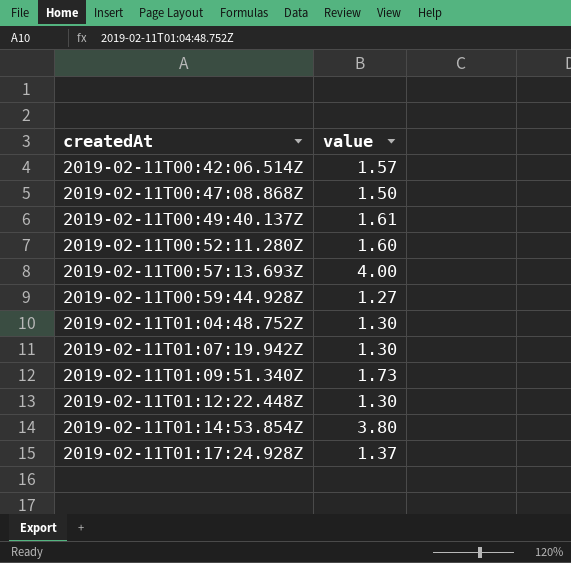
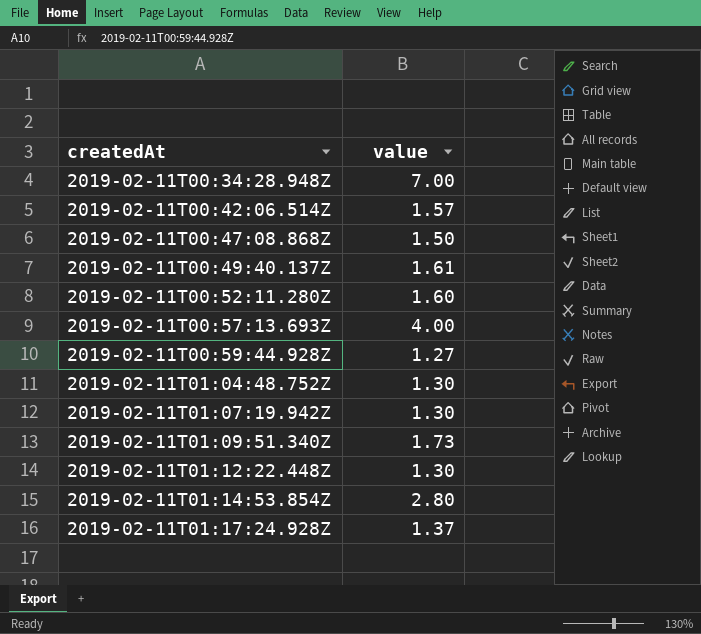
row 2019-02-11T00:34:28.948Z: none -> 7.00
2019-02-11T01:14:53.854Z | value: 3.80 -> 2.80

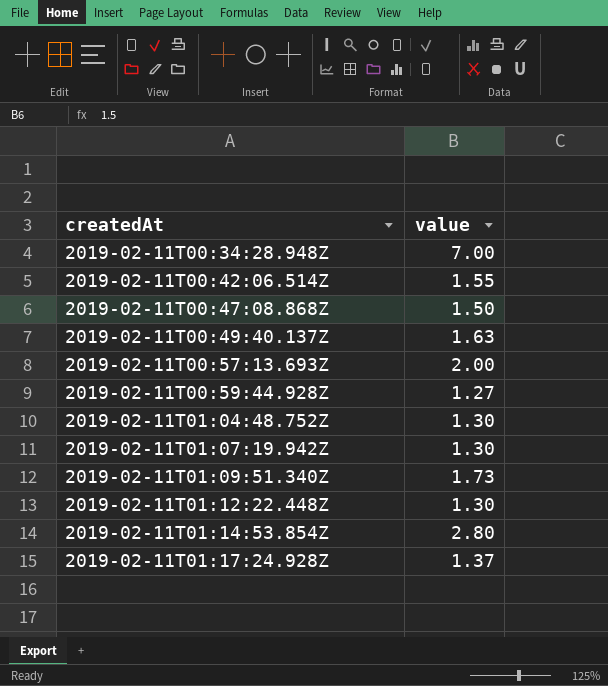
row 2019-02-11T00:52:11.280Z: 1.60 -> none
2019-02-11T00:42:06.514Z | value: 1.57 -> 1.55
2019-02-11T00:49:40.137Z | value: 1.61 -> 1.63
2019-02-11T00:57:13.693Z | value: 4.00 -> 2.00

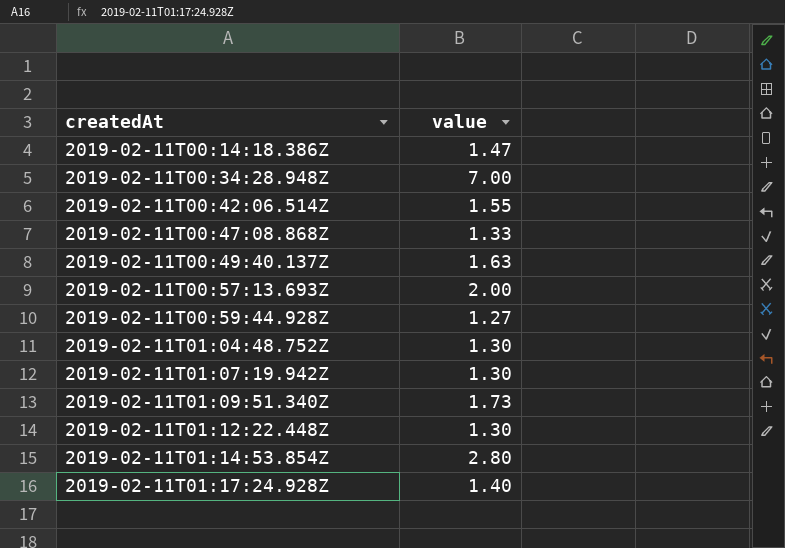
row 2019-02-11T00:14:18.386Z: none -> 1.47
2019-02-11T00:47:08.868Z | value: 1.50 -> 1.33
2019-02-11T01:17:24.928Z | value: 1.37 -> 1.40

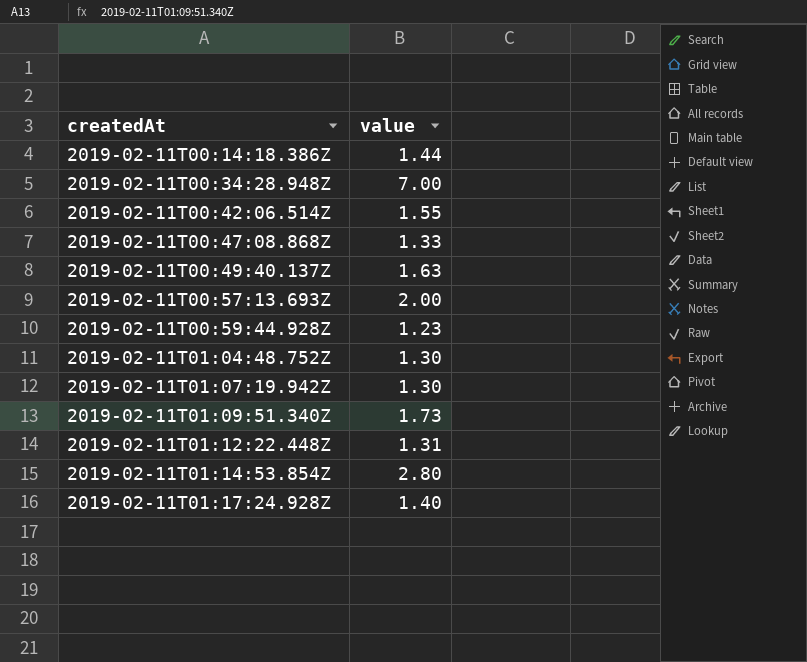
2019-02-11T00:14:18.386Z | value: 1.47 -> 1.44
2019-02-11T00:59:44.928Z | value: 1.27 -> 1.23
2019-02-11T01:12:22.448Z | value: 1.30 -> 1.31

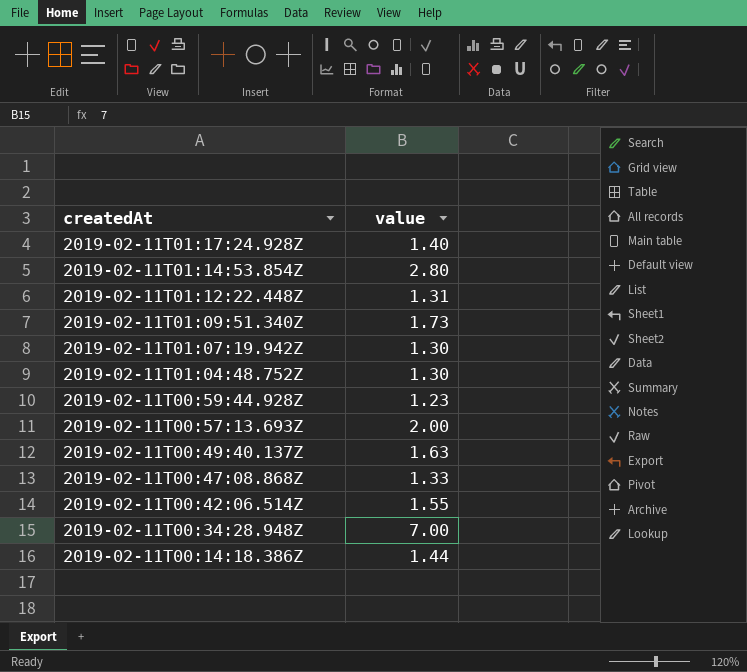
row order: createdAt ascending -> createdAt descending

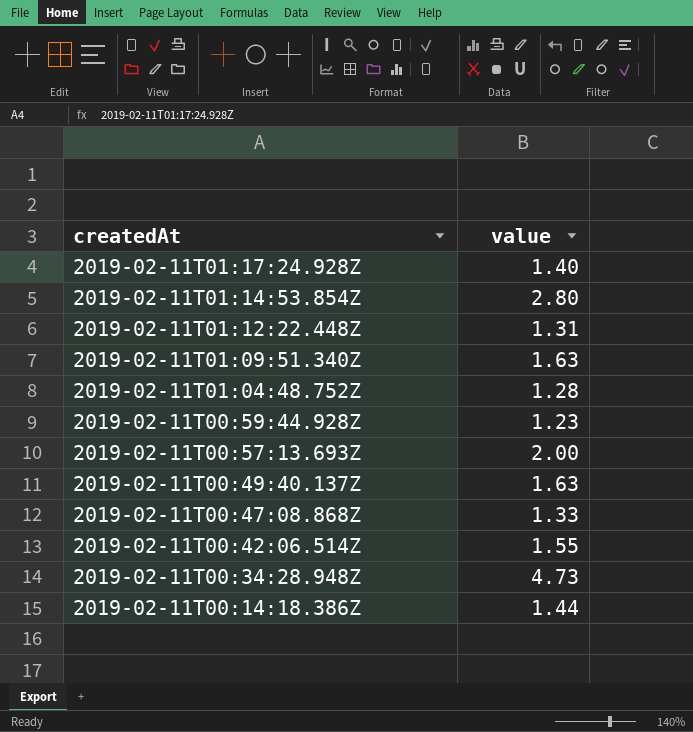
row 2019-02-11T01:07:19.942Z: 1.30 -> none
2019-02-11T01:09:51.340Z | value: 1.73 -> 1.63
2019-02-11T01:04:48.752Z | value: 1.30 -> 1.28
2019-02-11T00:34:28.948Z | value: 7.00 -> 4.73

